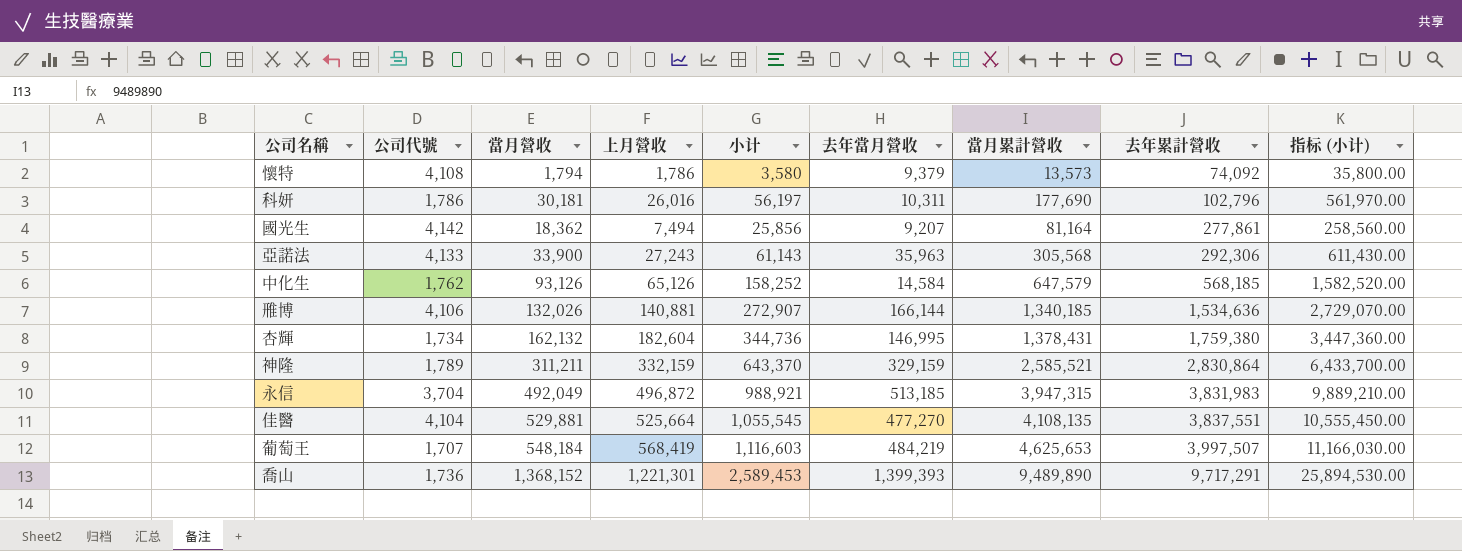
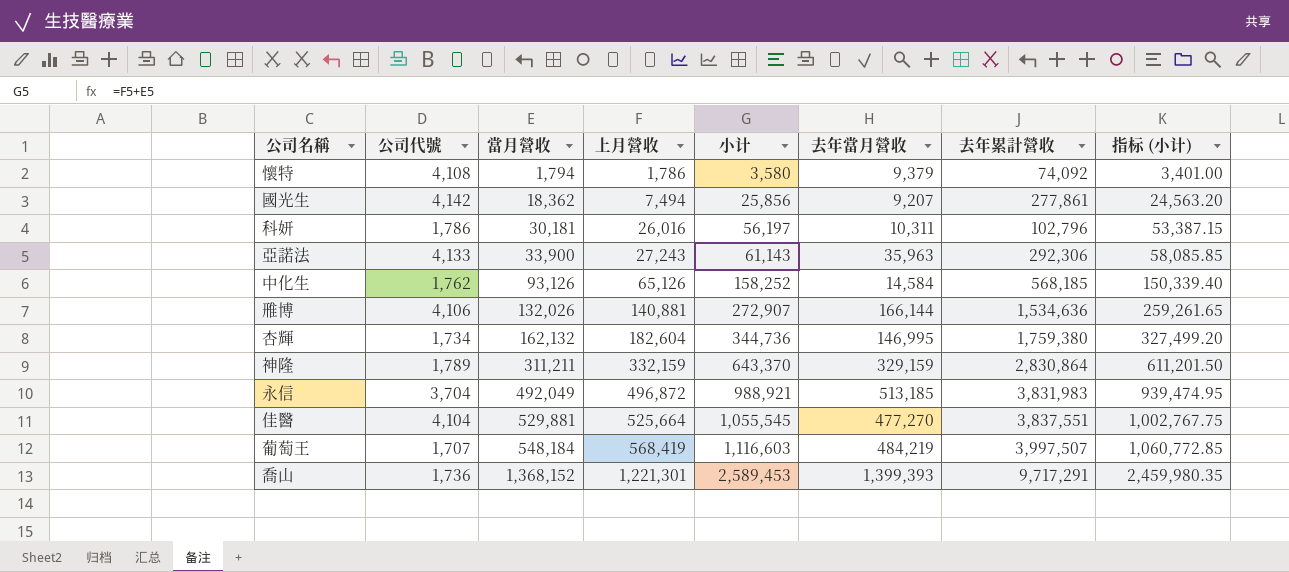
row order: 去年累計營收 ascending -> 當月營收 ascending
column 當月累計營收 | position: 7 -> none
column 指标 (小计) | formula: [小计] * 10 -> [小计] * 0.95

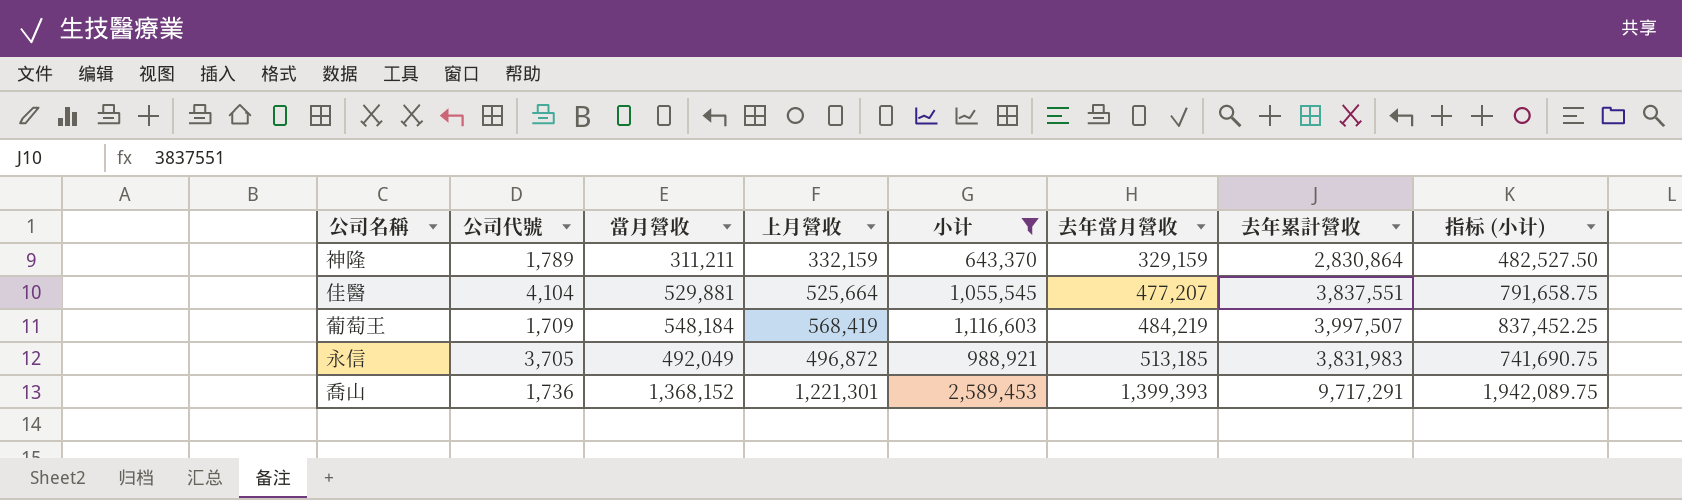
filter: none -> 小计 >= 643,370
row order: 當月營收 ascending -> 去年當月營收 ascending
column 指标 (小计) | formula: [小计] * 0.95 -> [小计] * 0.75
佳醫 | 去年當月營收: 477,270 -> 477,207
葡萄王 | 公司代號: 1,707 -> 1,709
永信 | 公司代號: 3,704 -> 3,705

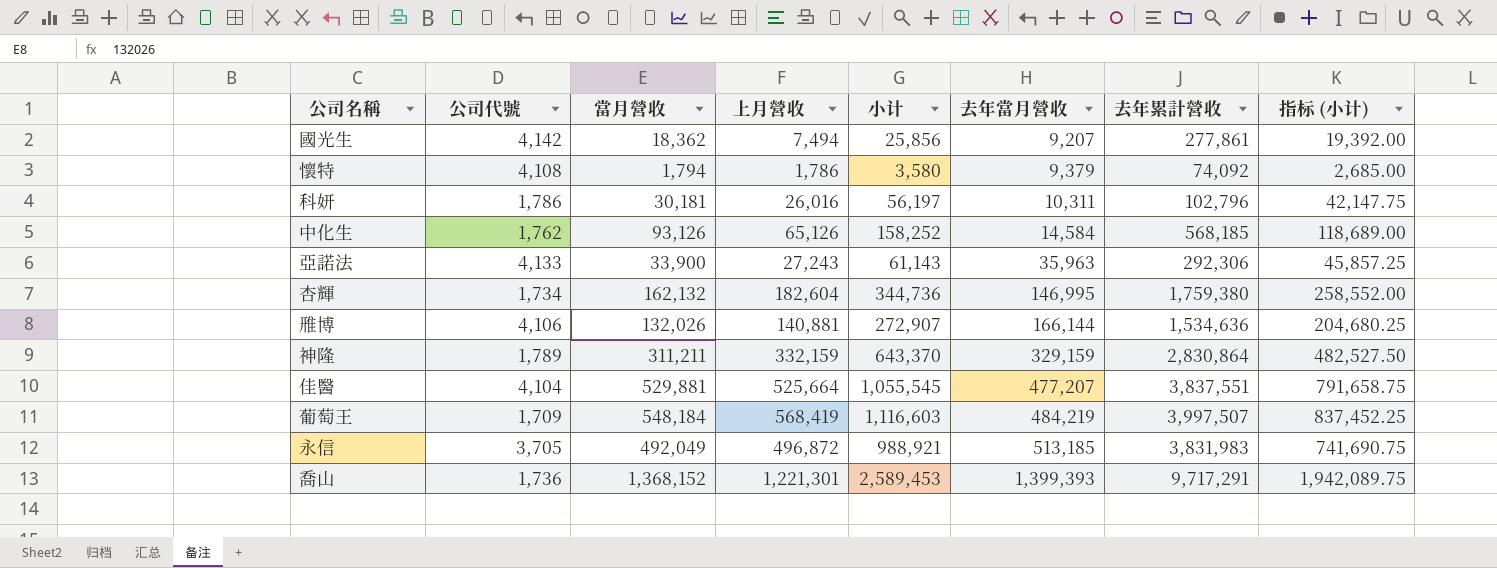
filter: 小计 >= 643,370 -> none

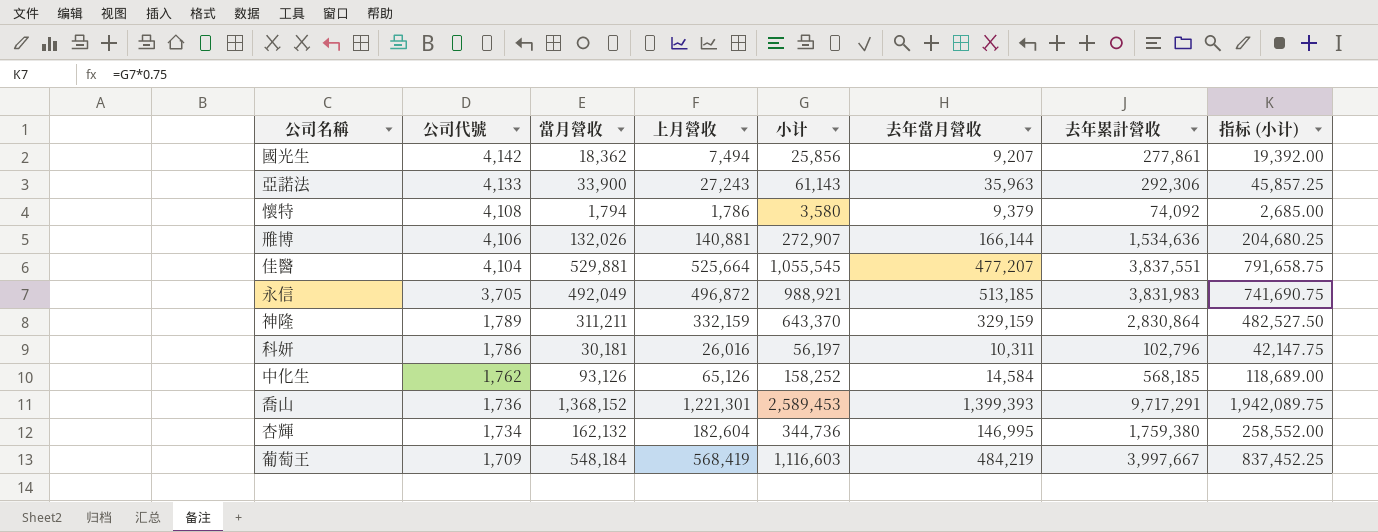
row order: 去年當月營收 ascending -> 公司代號 descending
葡萄王 | 去年累計營收: 3,997,507 -> 3,997,667

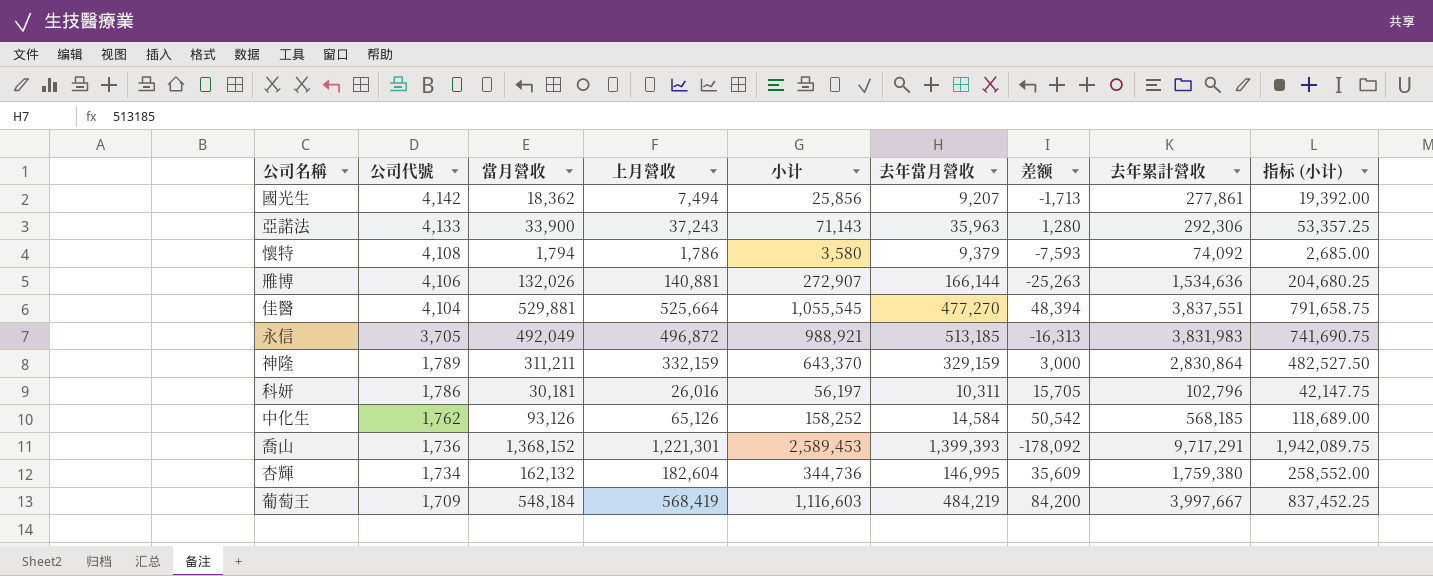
column 差额 | formula: none -> [上月營收] - [去年當月營收]
亞諾法 | 上月營收: 27,243 -> 37,243
亞諾法 | 小计: 61,143 -> 71,143
亞諾法 | 指标 (小计): 45,857.25 -> 53,357.25
佳醫 | 去年當月營收: 477,207 -> 477,270

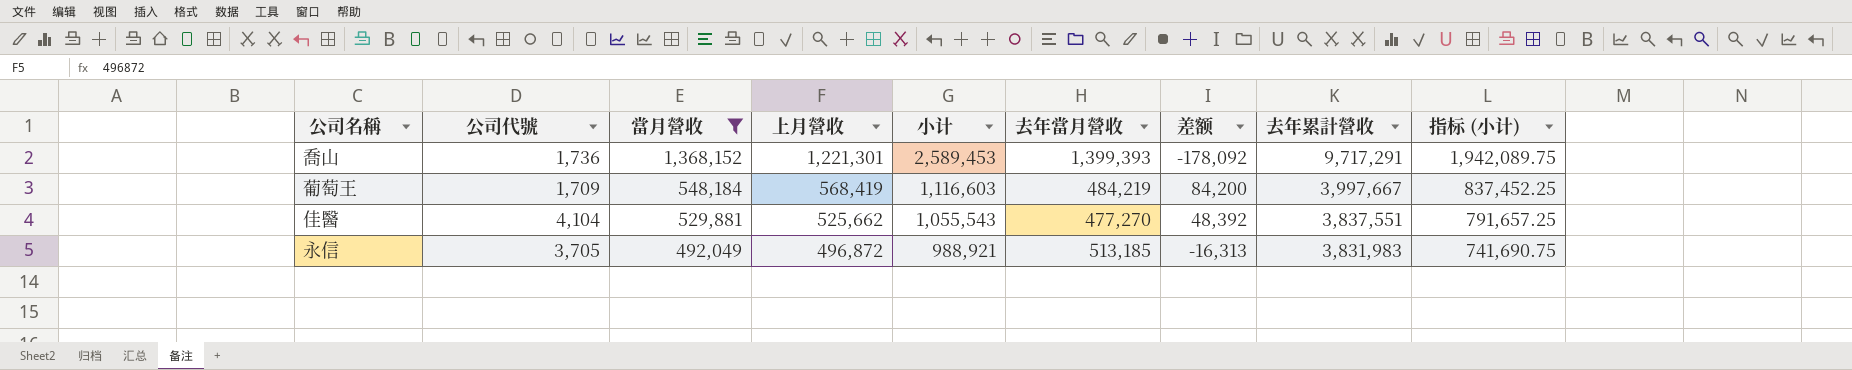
filter: none -> 當月營收 >= 492,049
row order: 公司代號 descending -> 當月營收 descending
佳醫 | 上月營收: 525,664 -> 525,662
佳醫 | 小计: 1,055,545 -> 1,055,543
佳醫 | 差额: 48,394 -> 48,392
佳醫 | 指标 (小计): 791,658.75 -> 791,657.25

